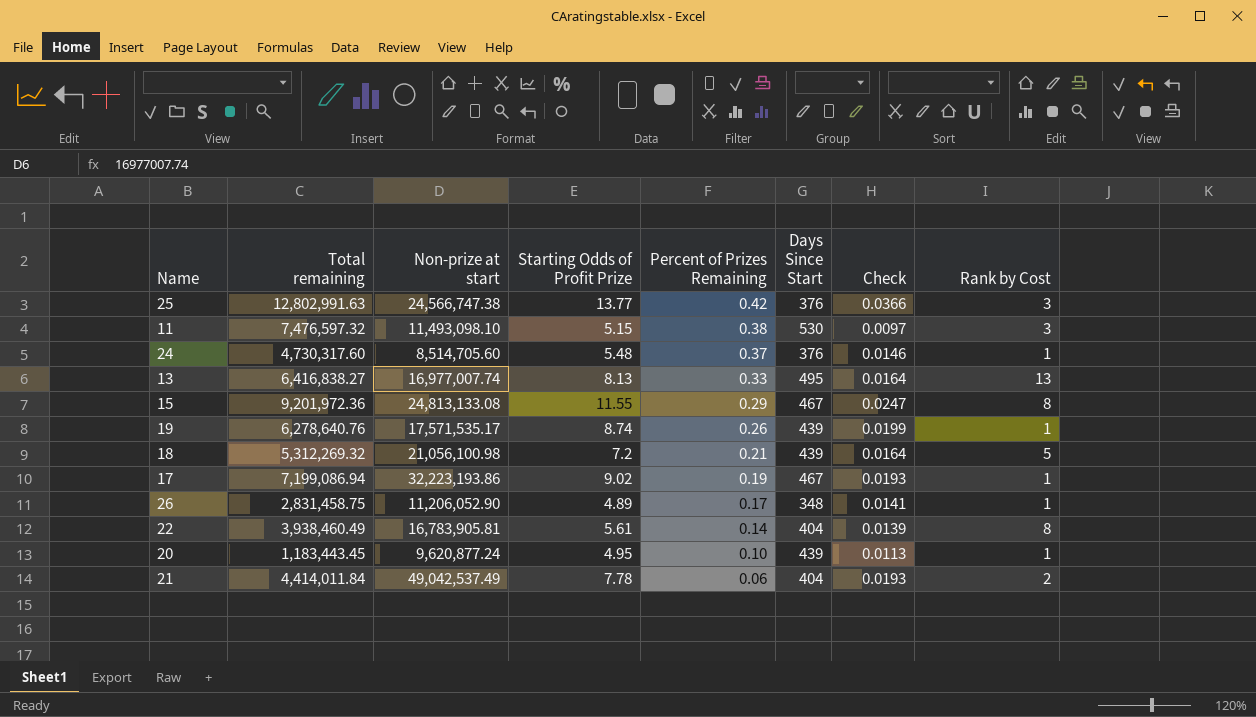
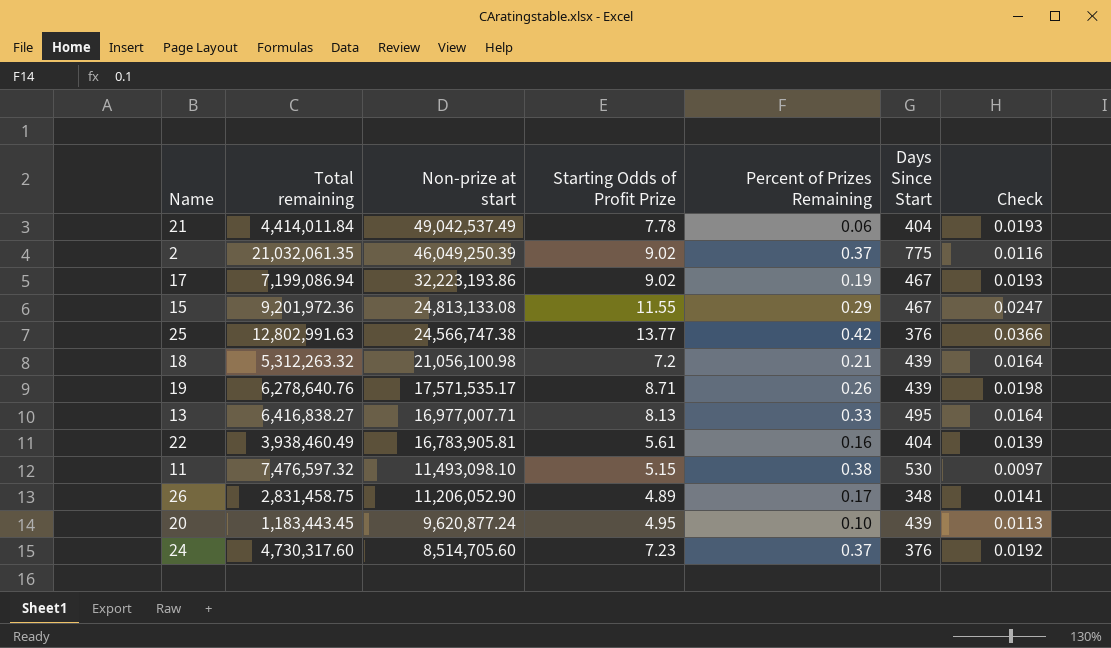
row order: Percent of Prizes Remaining descending -> Non-prize at start descending
column Rank by Cost | position: 8 -> none
row 2: none -> 21,032,061.35 | 46,049,250.39 | 9.02 | 0.37 | 775 | 0.0116
18 | Total remaining: 5,312,269.32 -> 5,312,263.32
19 | Starting Odds of Profit Prize: 8.74 -> 8.71
19 | Check: 0.0199 -> 0.0198
13 | Non-prize at start: 16,977,007.74 -> 16,977,007.71
22 | Percent of Prizes Remaining: 0.14 -> 0.16
24 | Starting Odds of Profit Prize: 5.48 -> 7.23
24 | Check: 0.0146 -> 0.0192

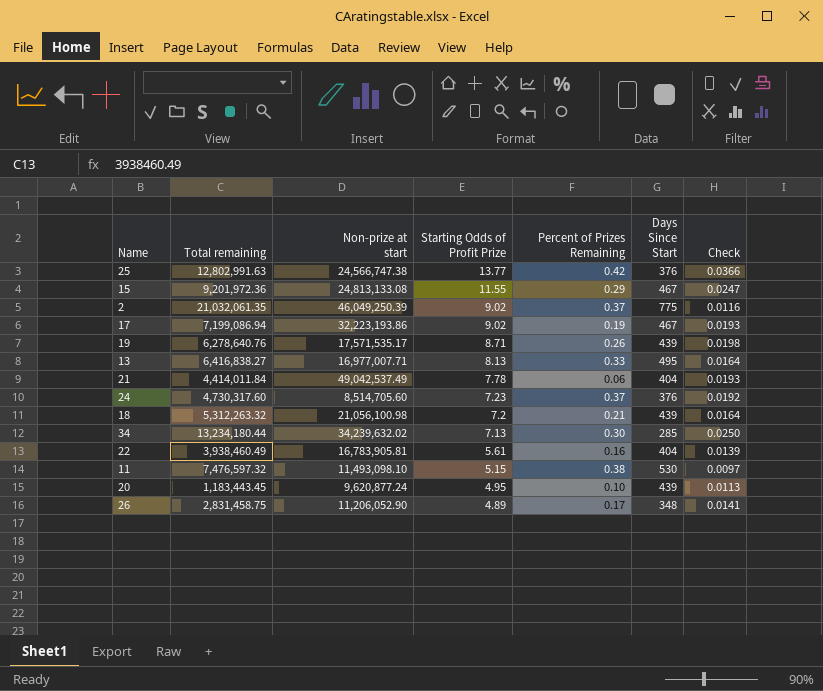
row order: Non-prize at start descending -> Starting Odds of Profit Prize descending
row 34: none -> 13,234,180.44 | 34,239,632.02 | 7.13 | 0.30 | 285 | 0.0250

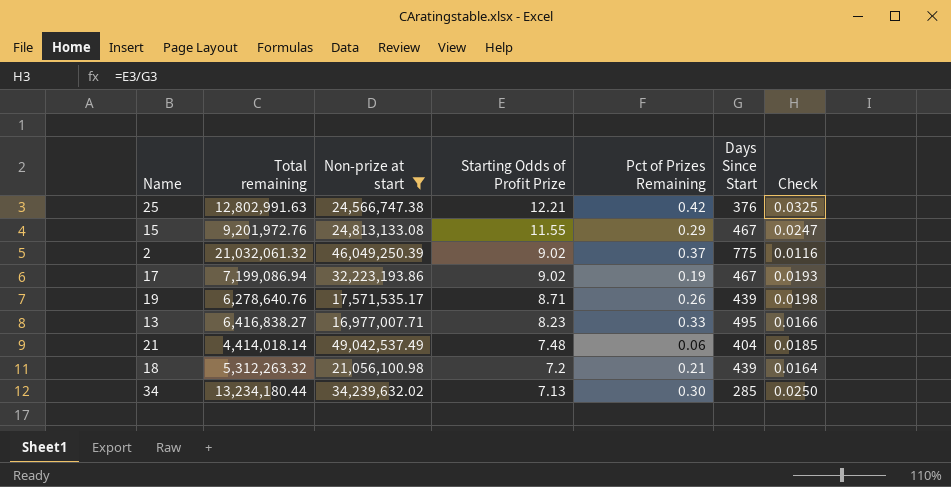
filter: none -> Non-prize at start >= 16,977,007.71
column name: Percent of Prizes Remaining -> Pct of Prizes Remaining
25 | Starting Odds of Profit Prize: 13.77 -> 12.21
25 | Check: 0.0366 -> 0.0325
15 | Total remaining: 9,201,972.36 -> 9,201,972.76
2 | Total remaining: 21,032,061.35 -> 21,032,061.32
13 | Starting Odds of Profit Prize: 8.13 -> 8.23
13 | Check: 0.0164 -> 0.0166
21 | Total remaining: 4,414,011.84 -> 4,414,018.14
21 | Starting Odds of Profit Prize: 7.78 -> 7.48
21 | Check: 0.0193 -> 0.0185

